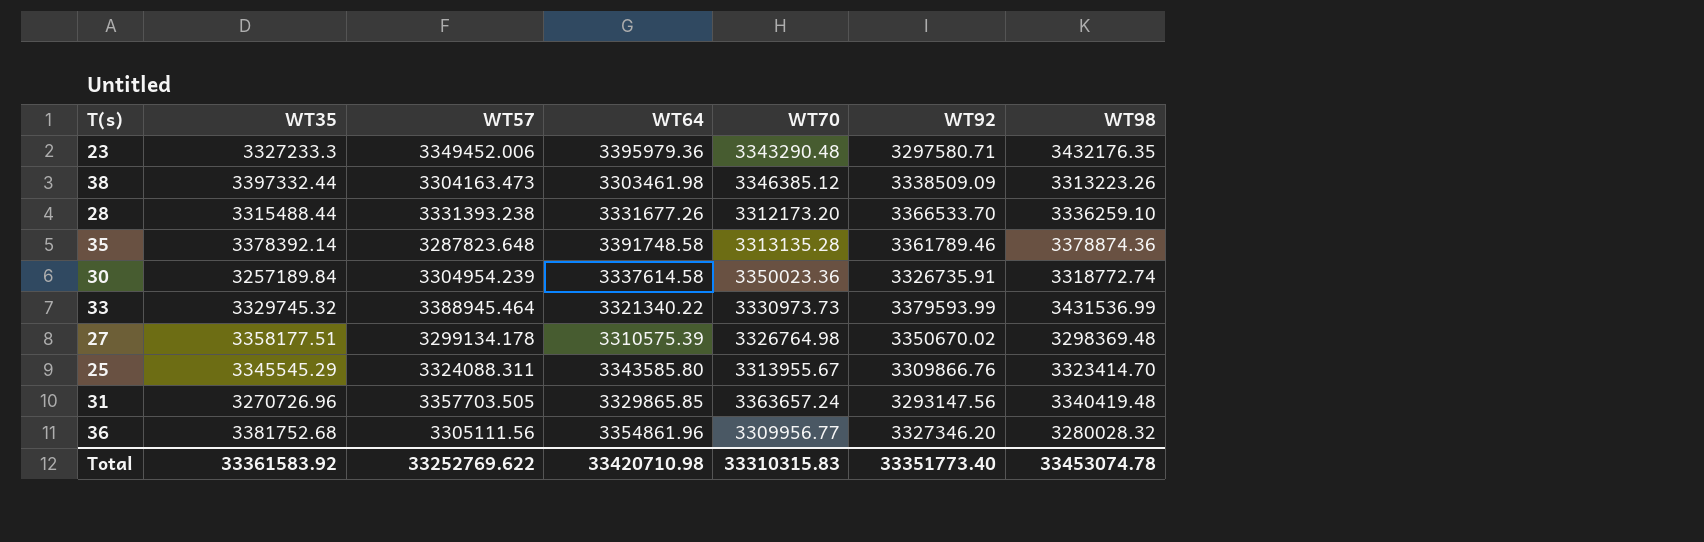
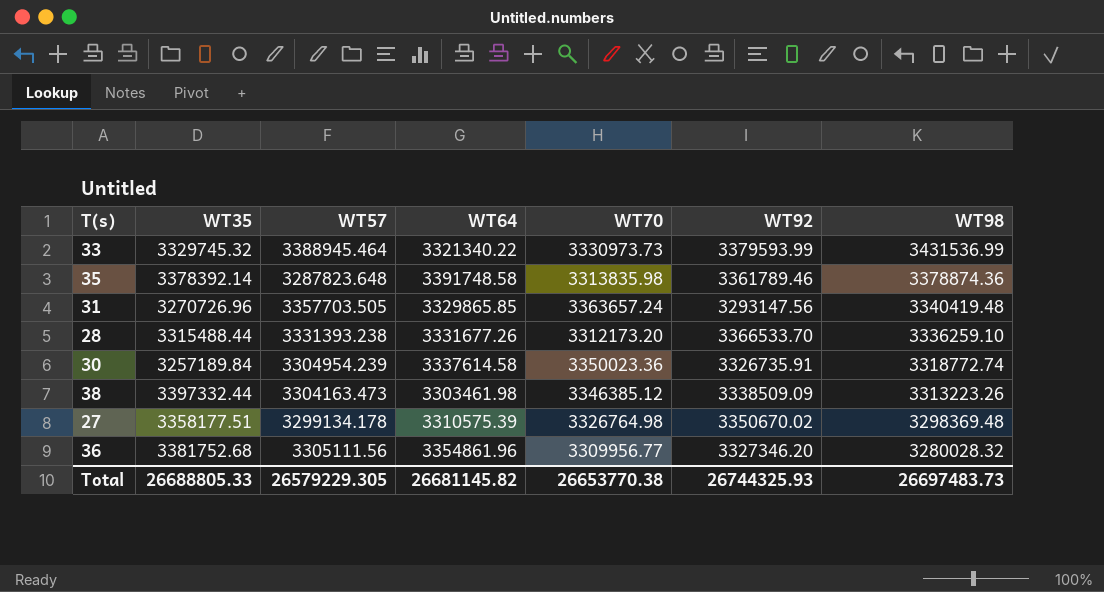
row order: none -> WT98 descending
row 23: 3327233.3 | 3349452.006 | 3395979.36 | 3343290.48 | 3297580.71 | 3432176.35 -> none
row 25: 3345545.29 | 3324088.311 | 3343585.80 | 3313955.67 | 3309866.76 | 3323414.70 -> none
35 | WT70: 3313135.28 -> 3313835.98
Total | WT35: 33361583.92 -> 26688805.33
Total | WT57: 33252769.622 -> 26579229.305
Total | WT64: 33420710.98 -> 26681145.82
Total | WT70: 33310315.83 -> 26653770.38
Total | WT92: 33351773.40 -> 26744325.93
Total | WT98: 33453074.78 -> 26697483.73

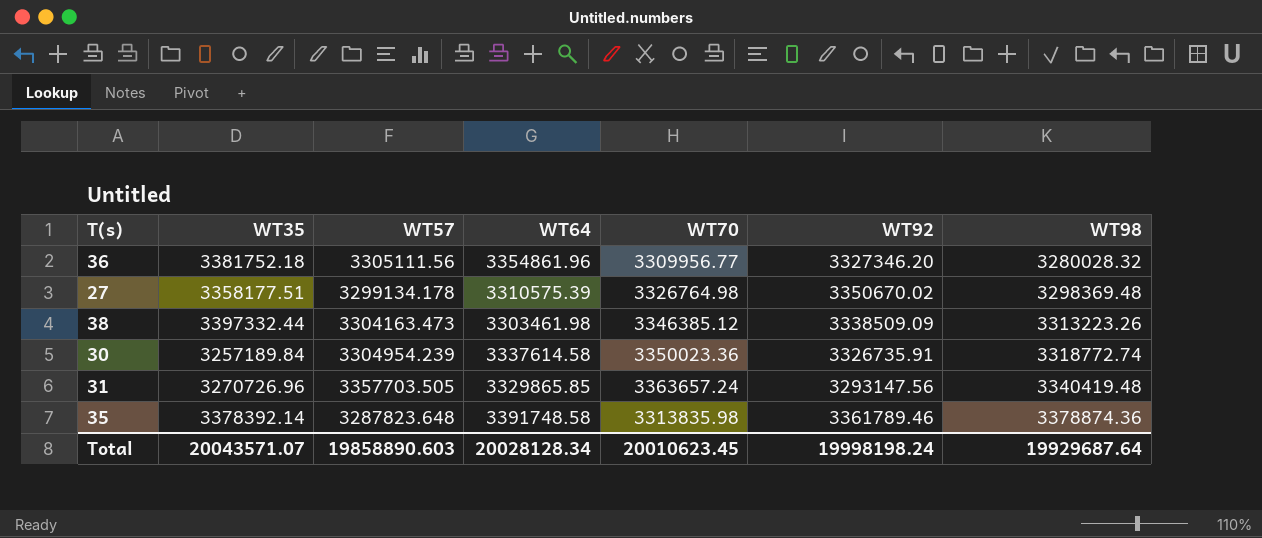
row order: WT98 descending -> WT98 ascending
row 33: 3329745.32 | 3388945.464 | 3321340.22 | 3330973.73 | 3379593.99 | 3431536.99 -> none
row 28: 3315488.44 | 3331393.238 | 3331677.26 | 3312173.20 | 3366533.70 | 3336259.10 -> none
36 | WT35: 3381752.68 -> 3381752.18
Total | WT35: 26688805.33 -> 20043571.07
Total | WT57: 26579229.305 -> 19858890.603
Total | WT64: 26681145.82 -> 20028128.34
Total | WT70: 26653770.38 -> 20010623.45
Total | WT92: 26744325.93 -> 19998198.24
Total | WT98: 26697483.73 -> 19929687.64

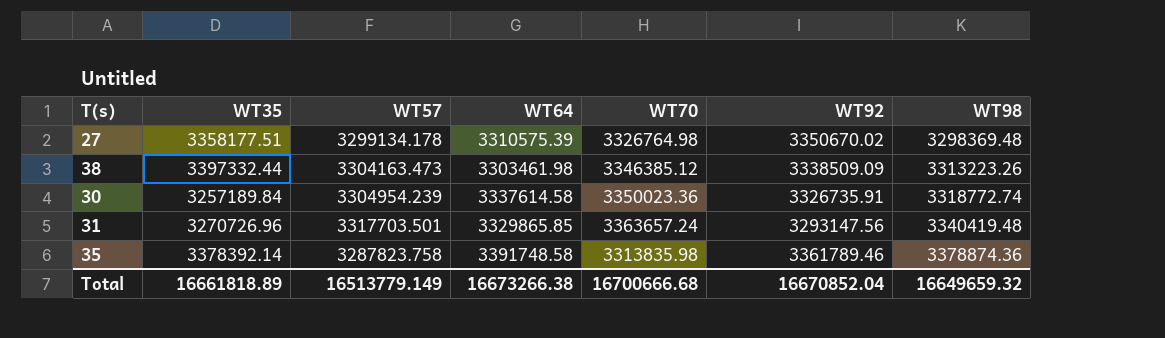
row 36: 3381752.18 | 3305111.56 | 3354861.96 | 3309956.77 | 3327346.20 | 3280028.32 -> none
31 | WT57: 3357703.505 -> 3317703.501
35 | WT57: 3287823.648 -> 3287823.758
Total | WT35: 20043571.07 -> 16661818.89
Total | WT57: 19858890.603 -> 16513779.149
Total | WT64: 20028128.34 -> 16673266.38
Total | WT70: 20010623.45 -> 16700666.68
Total | WT92: 19998198.24 -> 16670852.04
Total | WT98: 19929687.64 -> 16649659.32

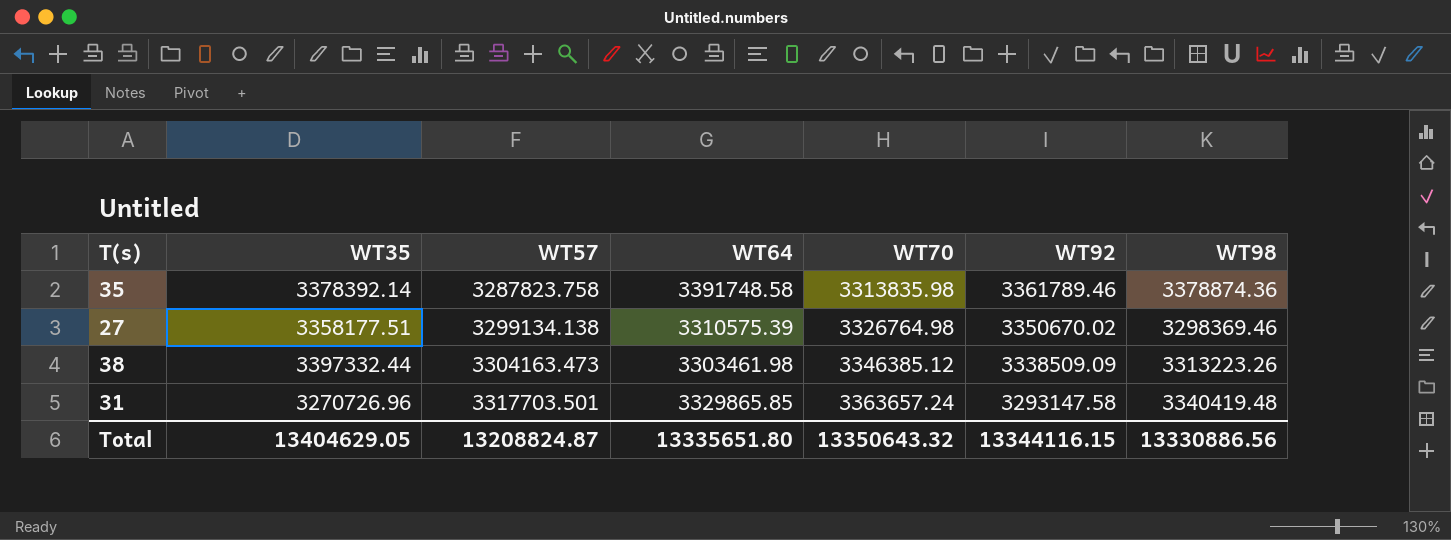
row order: WT98 ascending -> WT57 ascending
row 30: 3257189.84 | 3304954.239 | 3337614.58 | 3350023.36 | 3326735.91 | 3318772.74 -> none
27 | WT57: 3299134.178 -> 3299134.138
27 | WT98: 3298369.48 -> 3298369.46
31 | WT92: 3293147.56 -> 3293147.58
Total | WT35: 16661818.89 -> 13404629.05
Total | WT57: 16513779.149 -> 13208824.87
Total | WT64: 16673266.38 -> 13335651.80
Total | WT70: 16700666.68 -> 13350643.32
Total | WT92: 16670852.04 -> 13344116.15
Total | WT98: 16649659.32 -> 13330886.56

